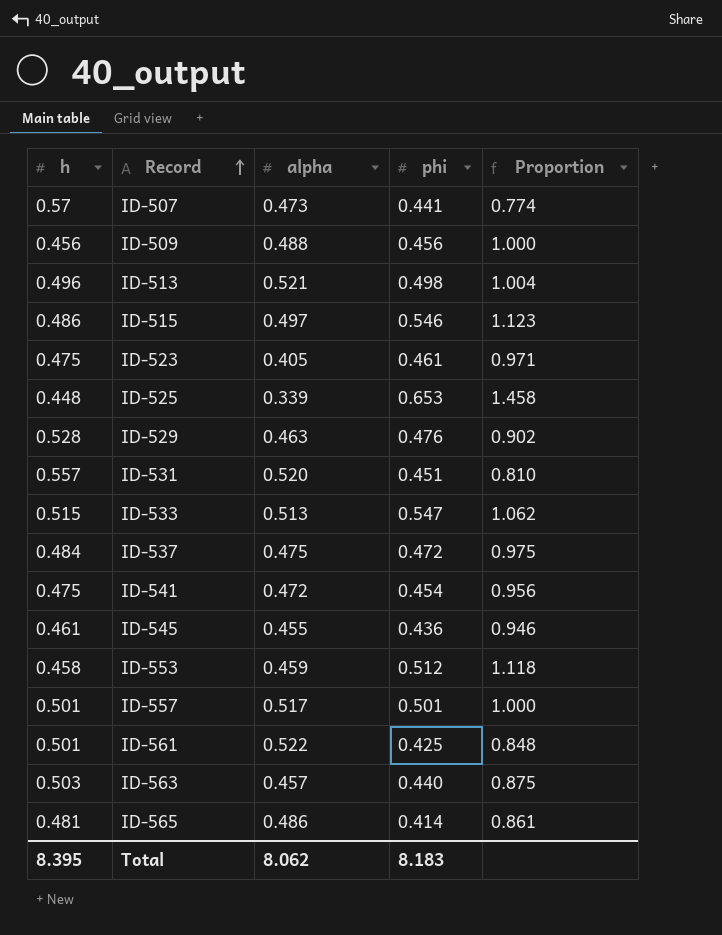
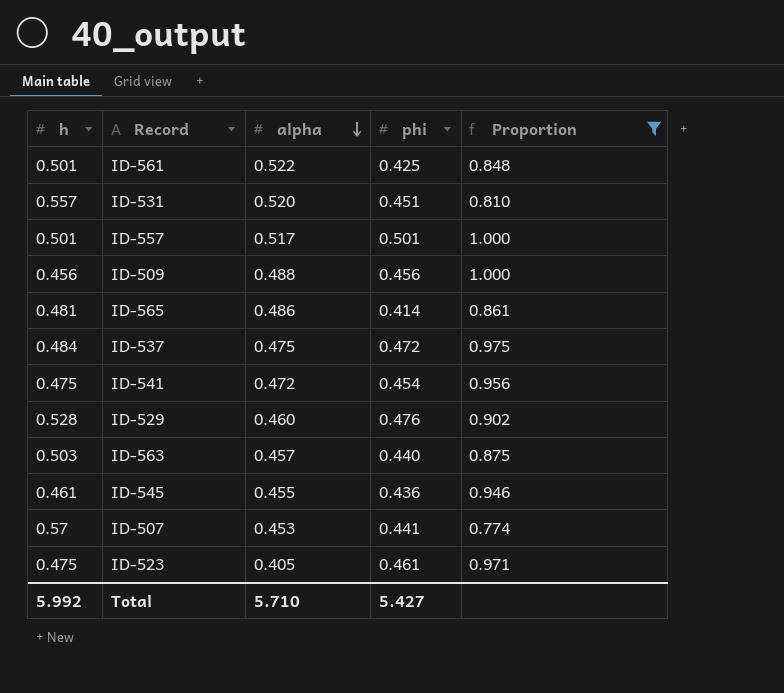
filter: none -> Proportion <= 1.000
row order: Record ascending -> alpha descending
ID-529 | alpha: 0.463 -> 0.460
ID-507 | alpha: 0.473 -> 0.453
Total | h: 8.395 -> 5.992
Total | alpha: 8.062 -> 5.710
Total | phi: 8.183 -> 5.427

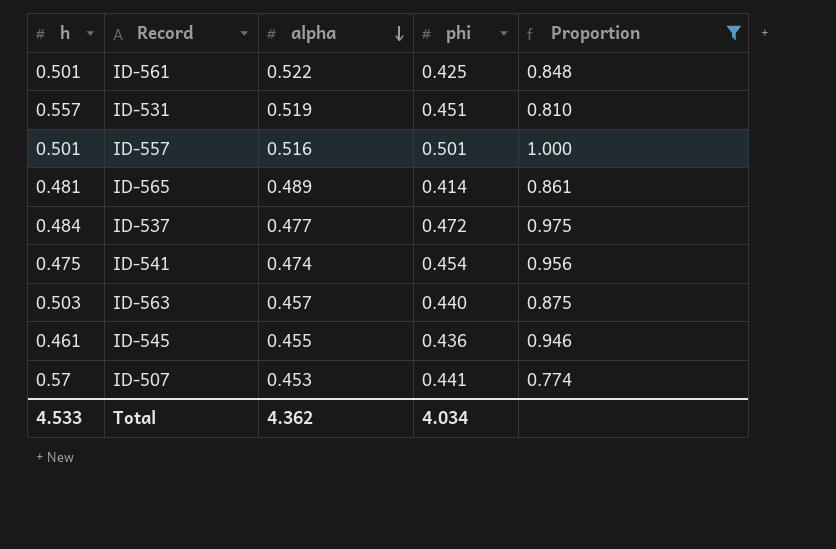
row ID-509: 0.456 | 0.488 | 0.456 | 1.000 -> none
row ID-529: 0.528 | 0.460 | 0.476 | 0.902 -> none
row ID-523: 0.475 | 0.405 | 0.461 | 0.971 -> none
ID-531 | alpha: 0.520 -> 0.519
ID-557 | alpha: 0.517 -> 0.516
ID-565 | alpha: 0.486 -> 0.489
ID-537 | alpha: 0.475 -> 0.477
ID-541 | alpha: 0.472 -> 0.474
Total | h: 5.992 -> 4.533
Total | alpha: 5.710 -> 4.362
Total | phi: 5.427 -> 4.034

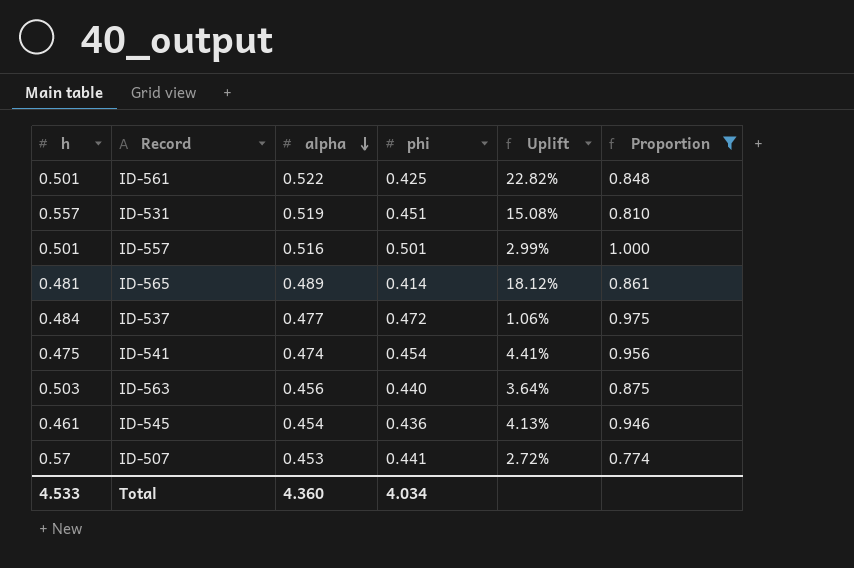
column Uplift | formula: none -> ([alpha] - [phi]) / [phi]
ID-563 | alpha: 0.457 -> 0.456
ID-545 | alpha: 0.455 -> 0.454
Total | alpha: 4.362 -> 4.360

